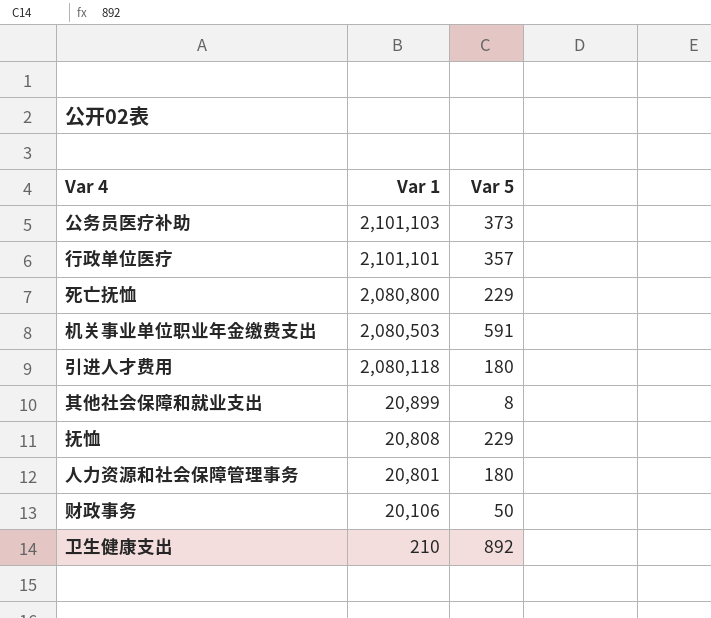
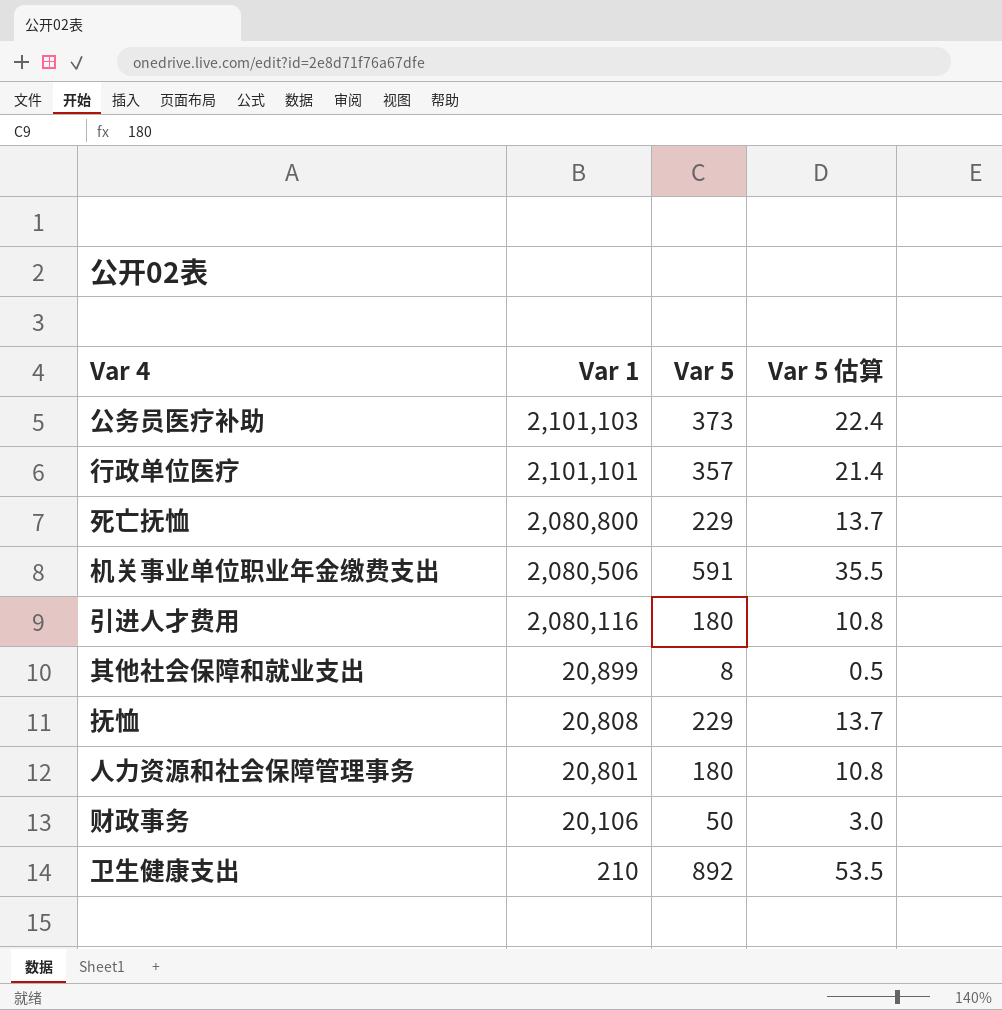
column Var 5 估算 | formula: none -> [Var 5] * 0.06
机关事业单位职业年金缴费支出 | Var 1: 2,080,503 -> 2,080,506
引进人才费用 | Var 1: 2,080,118 -> 2,080,116

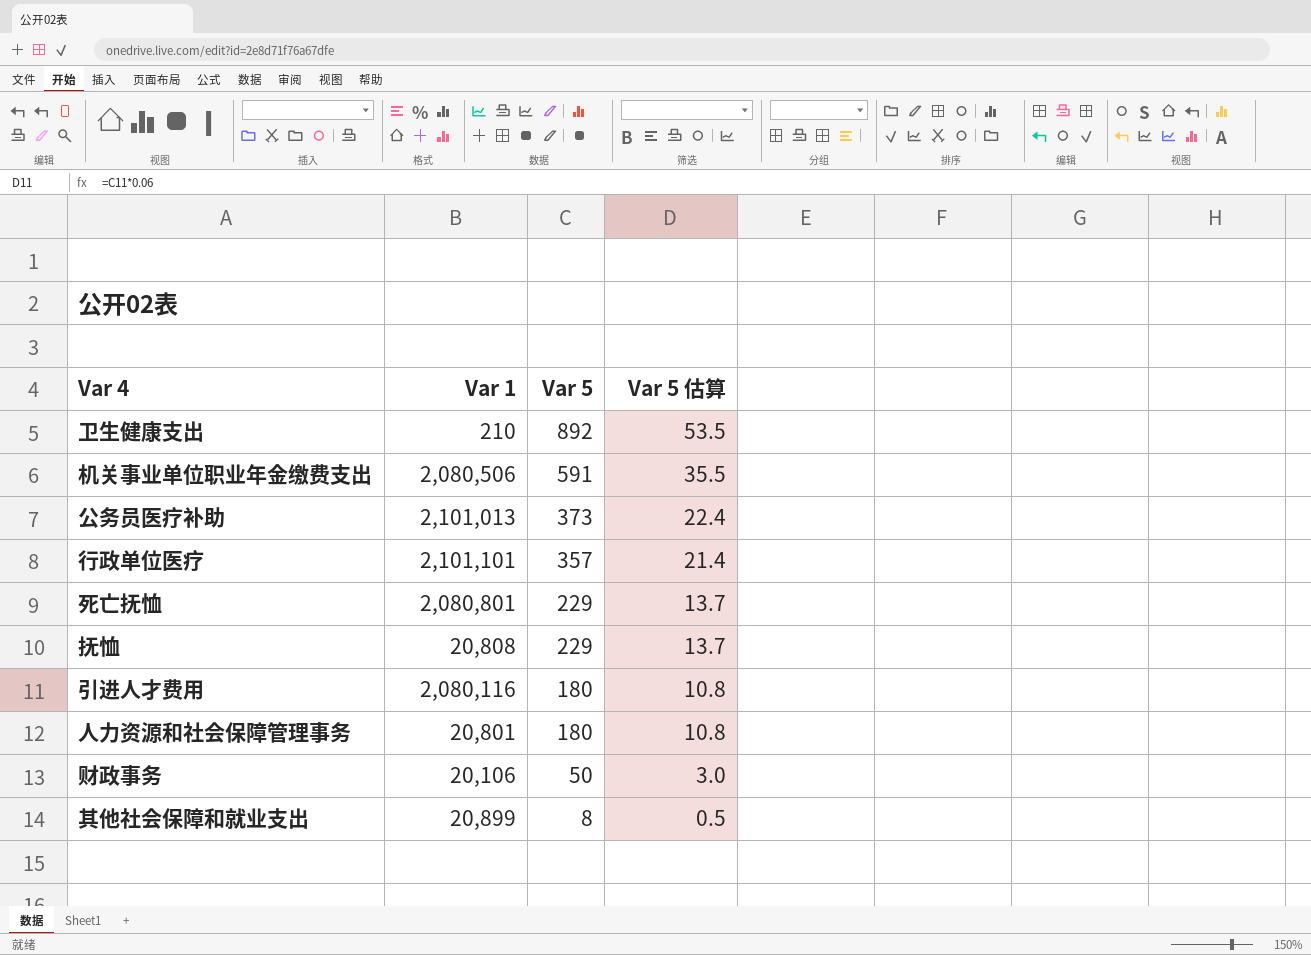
row order: Var 1 descending -> Var 5 descending
公务员医疗补助 | Var 1: 2,101,103 -> 2,101,013
死亡抚恤 | Var 1: 2,080,800 -> 2,080,801

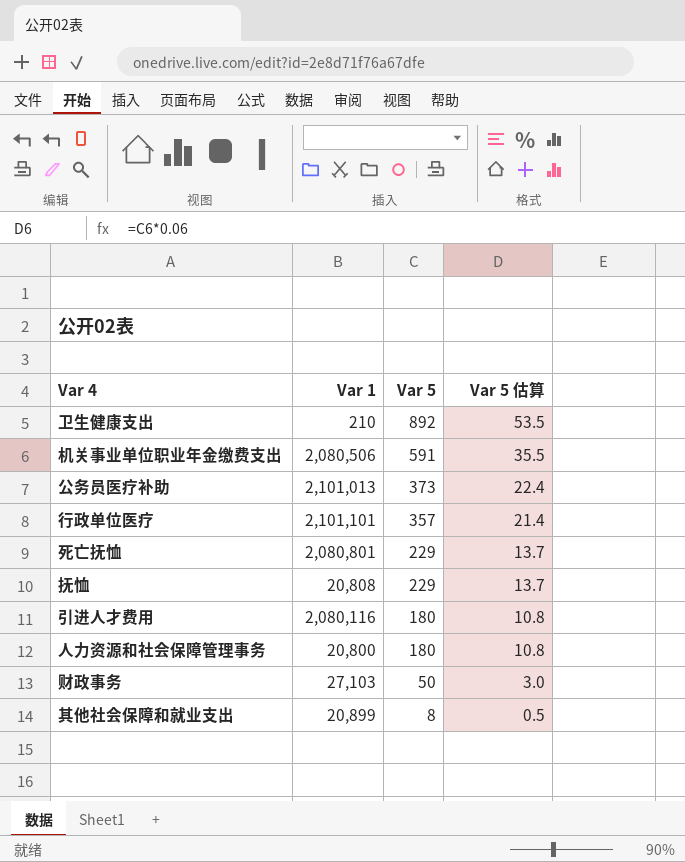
人力资源和社会保障管理事务 | Var 1: 20,801 -> 20,800
财政事务 | Var 1: 20,106 -> 27,103

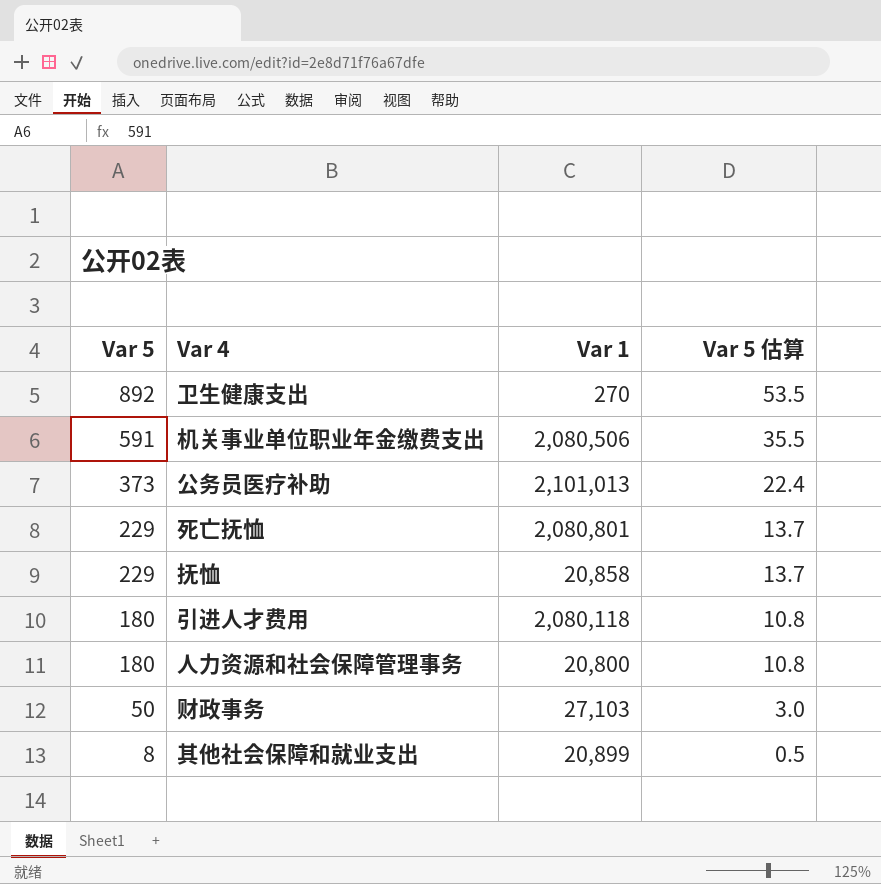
column Var 5 | position: 3 -> 1
row 行政单位医疗: 2,101,101 | 357 | 21.4 -> none
卫生健康支出 | Var 1: 210 -> 270
抚恤 | Var 1: 20,808 -> 20,858
引进人才费用 | Var 1: 2,080,116 -> 2,080,118

